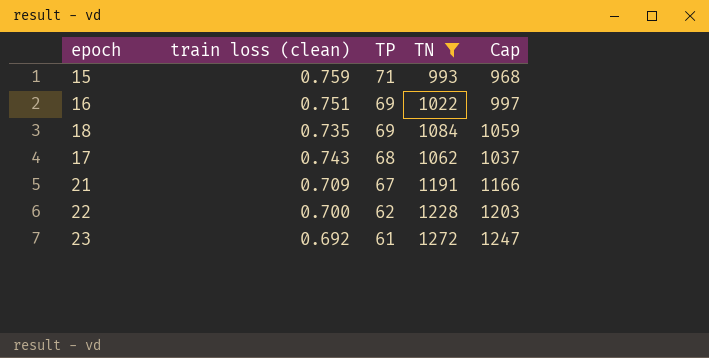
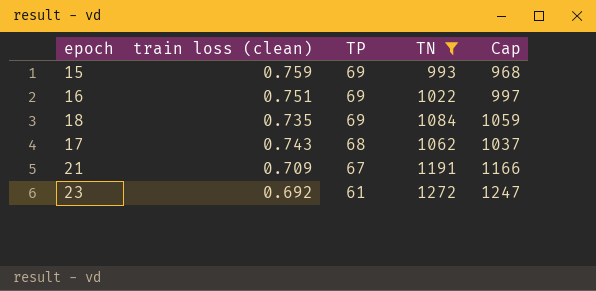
row 22: 0.700 | 62 | 1228 | 1203 -> none
15 | TP: 71 -> 69

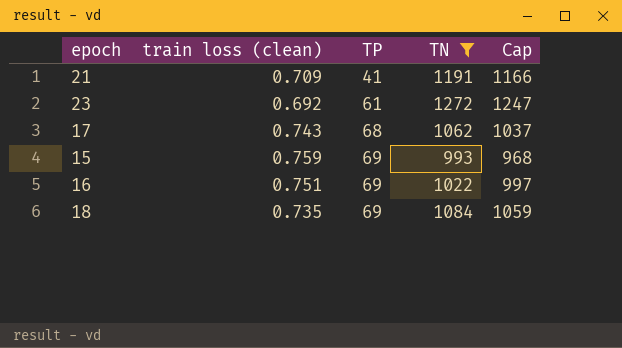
row order: TP descending -> TP ascending
21 | TP: 67 -> 41

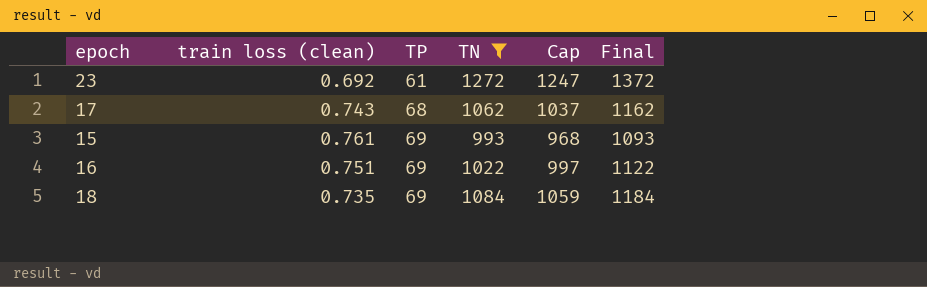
column Final | formula: none -> [TN] + 100
row 21: 0.709 | 41 | 1191 | 1166 -> none
15 | train loss (clean): 0.759 -> 0.761

